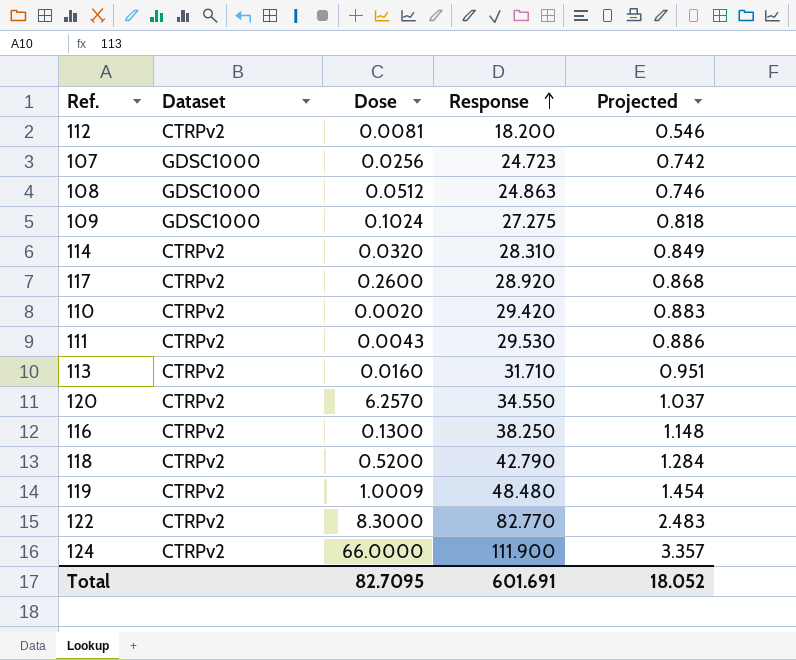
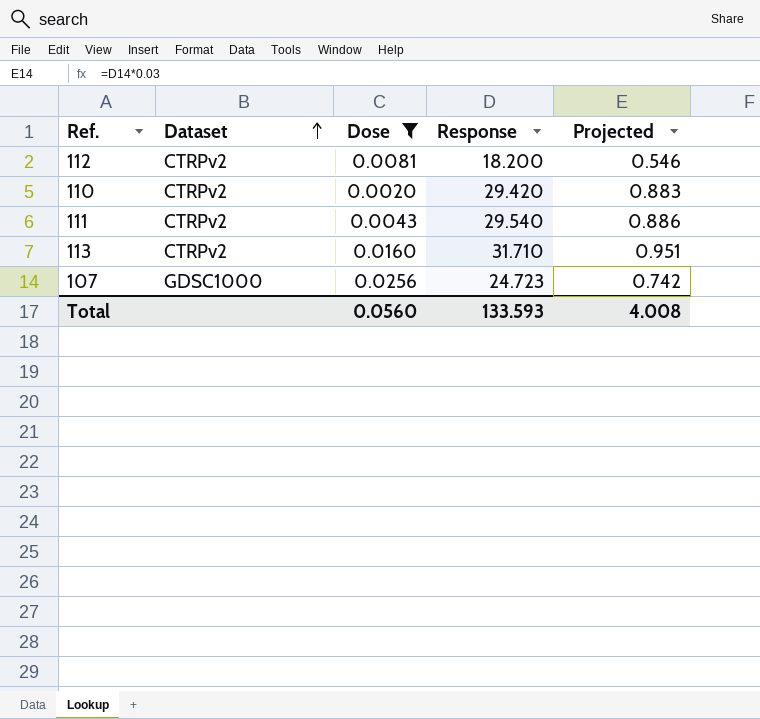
filter: none -> Dose <= 0.0256
row order: Response ascending -> Dataset ascending
111 | Response: 29.530 -> 29.540
Total | Dose: 82.7095 -> 0.0560
Total | Response: 601.691 -> 133.593
Total | Projected: 18.052 -> 4.008

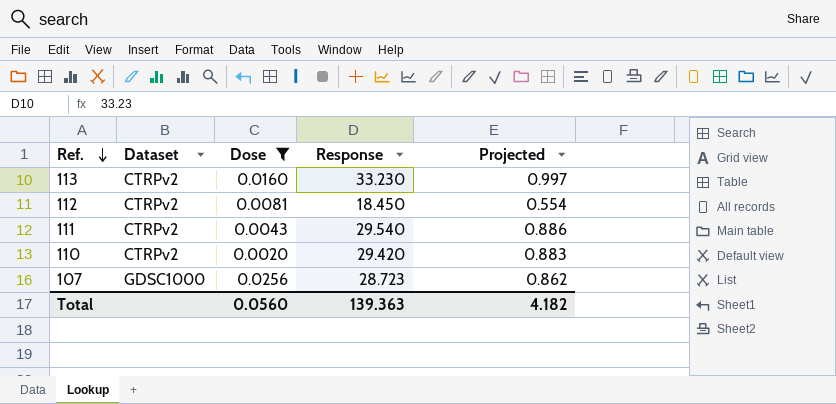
row order: Dataset ascending -> Ref. descending
113 | Response: 31.710 -> 33.230
113 | Projected: 0.951 -> 0.997
112 | Response: 18.200 -> 18.450
112 | Projected: 0.546 -> 0.554
107 | Response: 24.723 -> 28.723
107 | Projected: 0.742 -> 0.862
Total | Response: 133.593 -> 139.363
Total | Projected: 4.008 -> 4.182

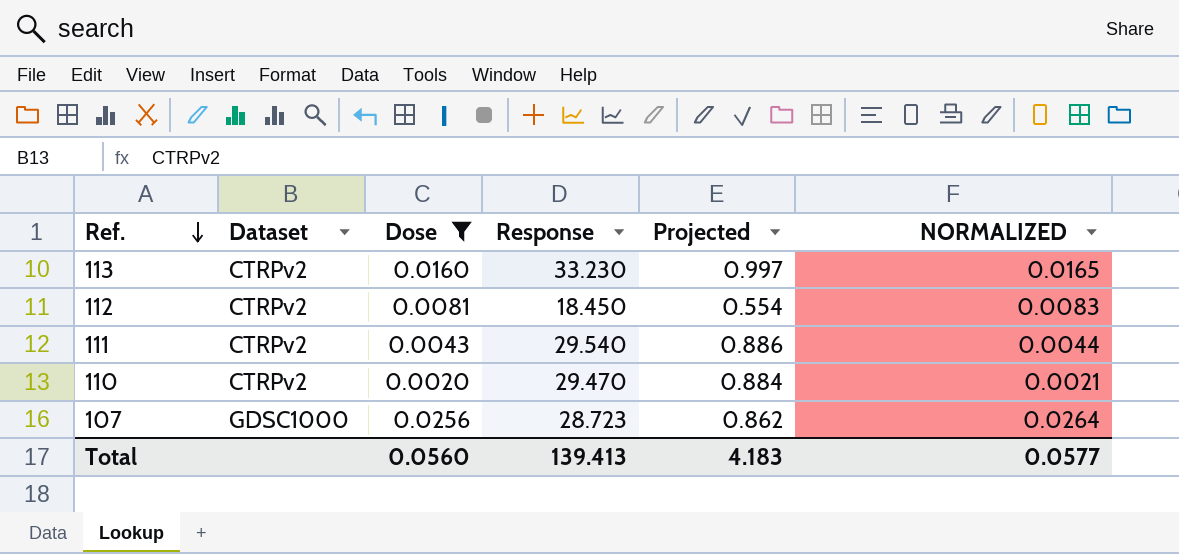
column NORMALIZED | formula: none -> [Dose] * 1.03
110 | Response: 29.420 -> 29.470
110 | Projected: 0.883 -> 0.884
Total | Response: 139.363 -> 139.413
Total | Projected: 4.182 -> 4.183

